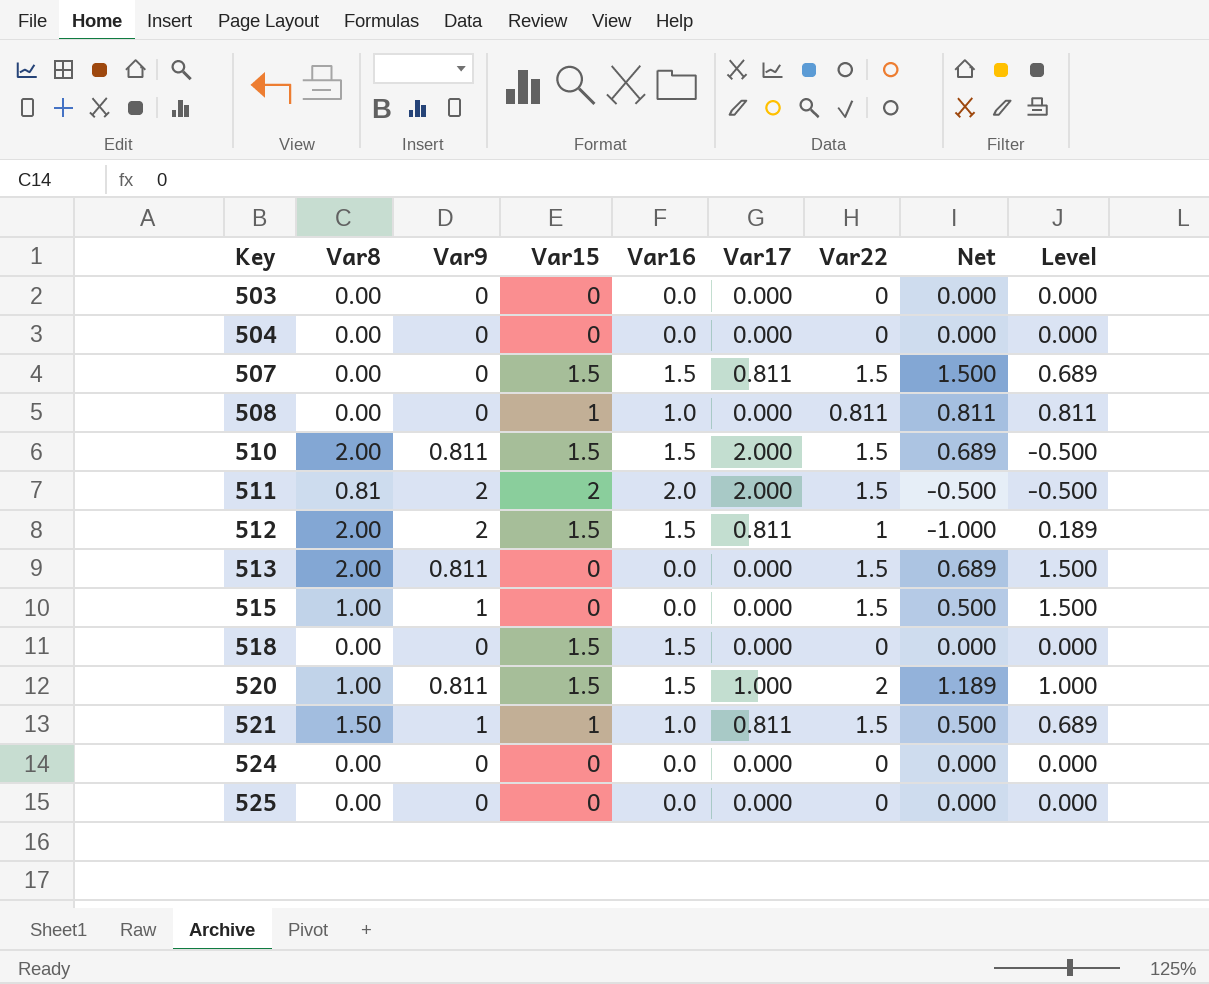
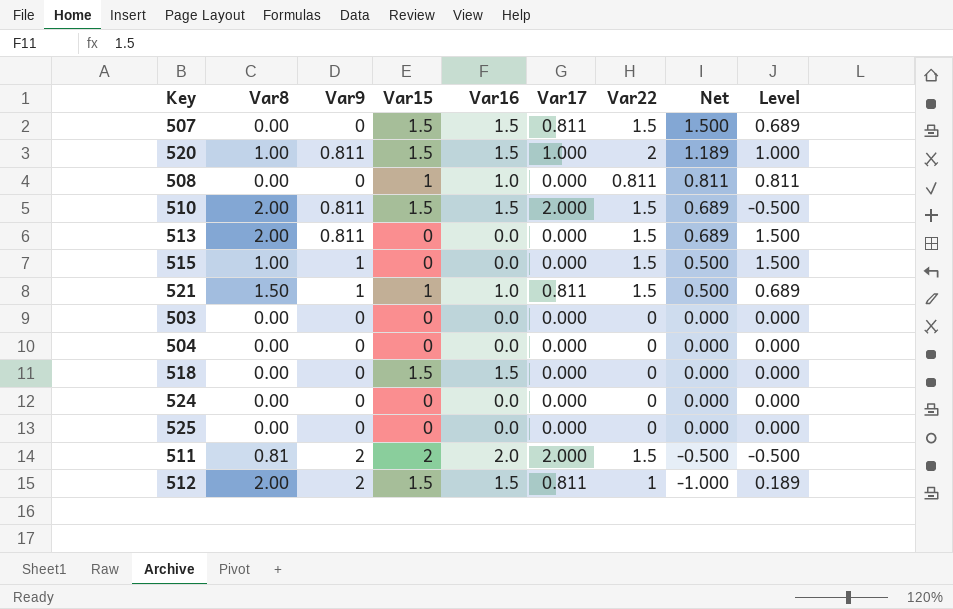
row order: Key ascending -> Net descending

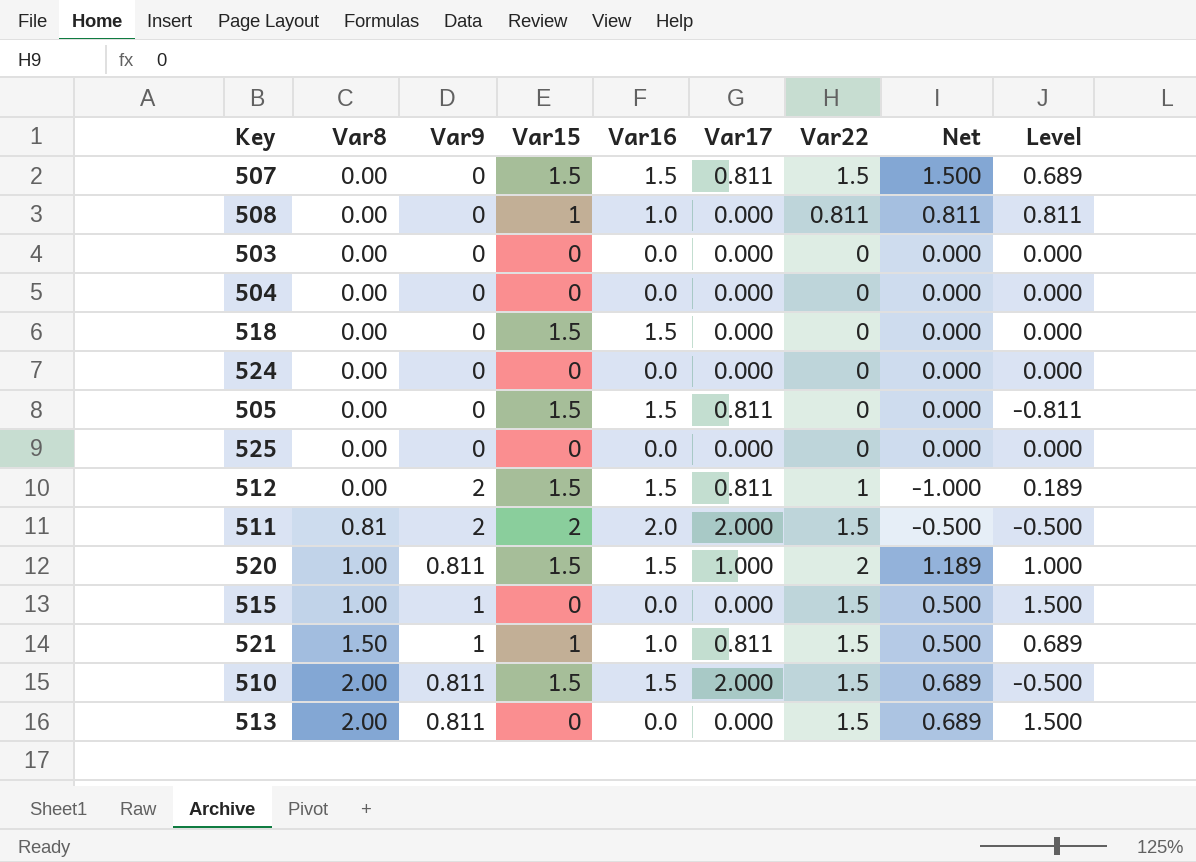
row order: Net descending -> Var8 ascending
row 505: none -> 0.00 | 0 | 1.5 | 1.5 | 0.811 | 0 | 0.000 | -0.811
512 | Var8: 2.00 -> 0.00

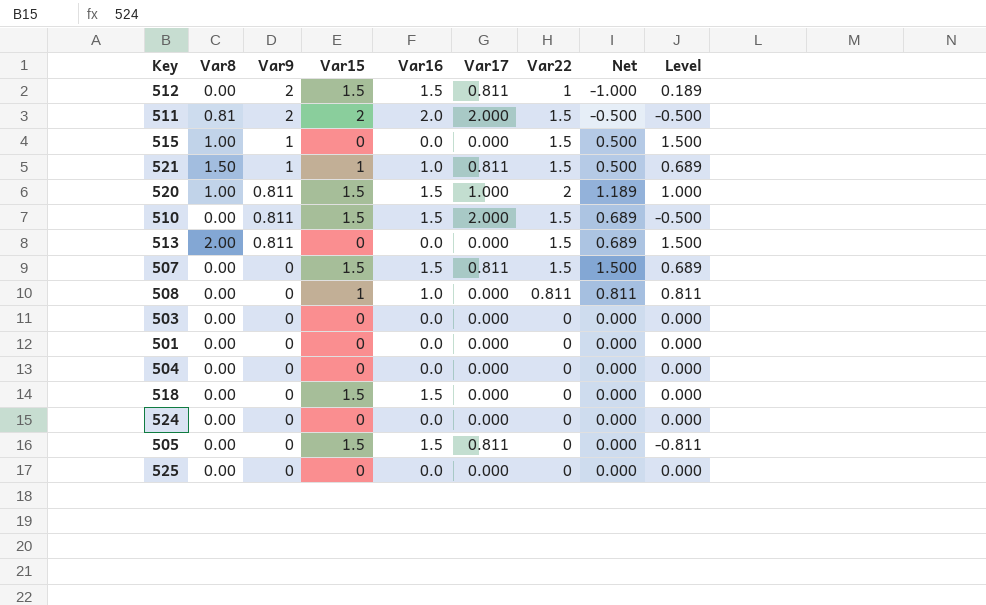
row order: Var8 ascending -> Var9 descending
510 | Var8: 2.00 -> 0.00
row 501: none -> 0.00 | 0 | 0 | 0.0 | 0.000 | 0 | 0.000 | 0.000

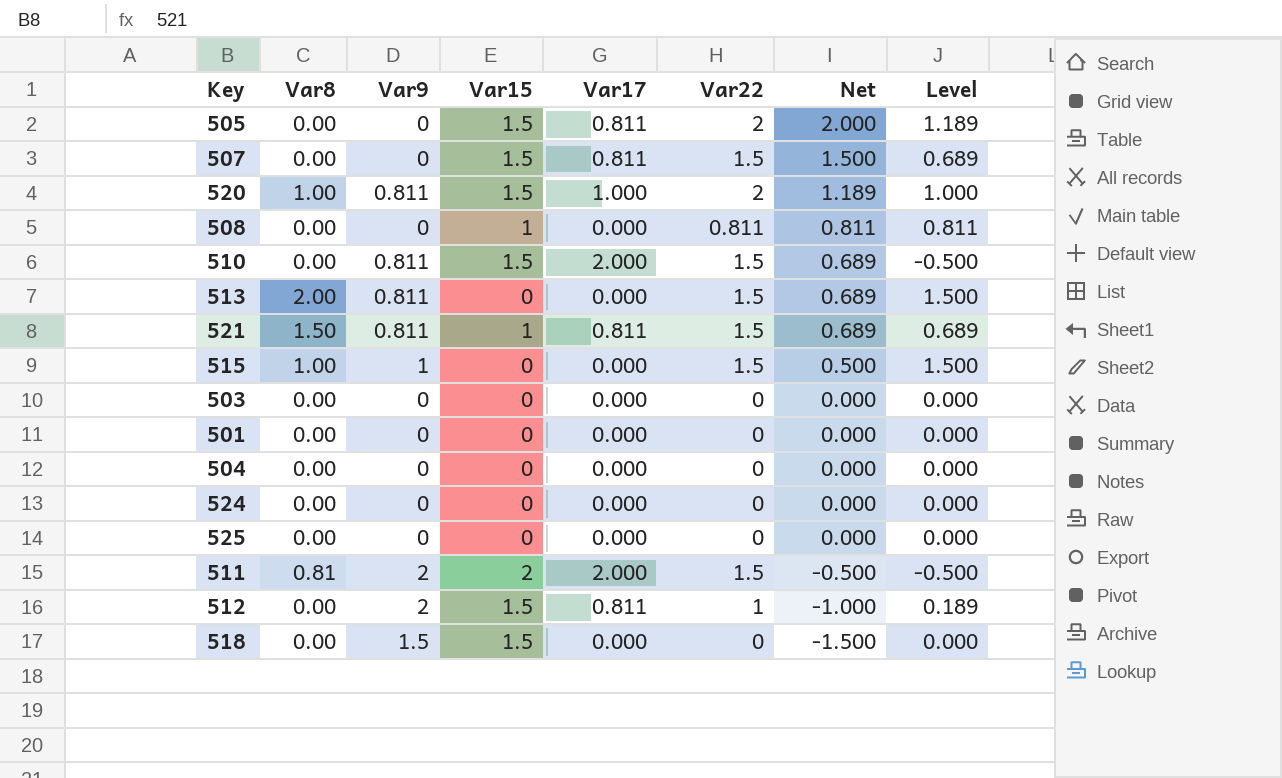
row order: Var9 descending -> Net descending
column Var16 | position: 5 -> none
505 | Var22: 0 -> 2
505 | Net: 0.000 -> 2.000
505 | Level: -0.811 -> 1.189
521 | Var9: 1 -> 0.811
521 | Net: 0.500 -> 0.689
518 | Var9: 0 -> 1.5
518 | Net: 0.000 -> -1.500

